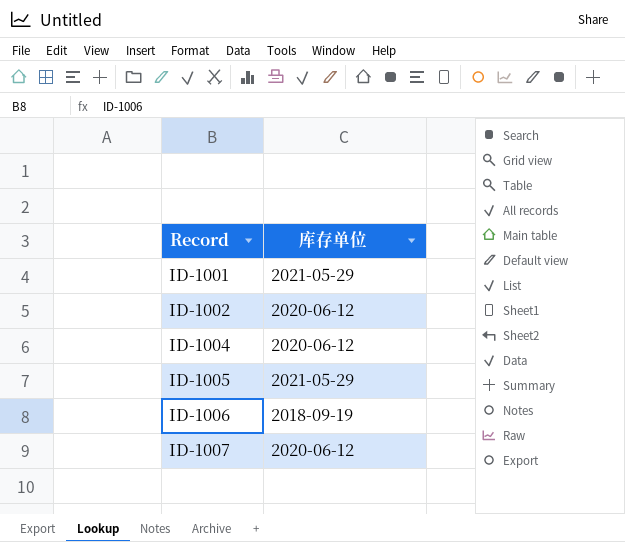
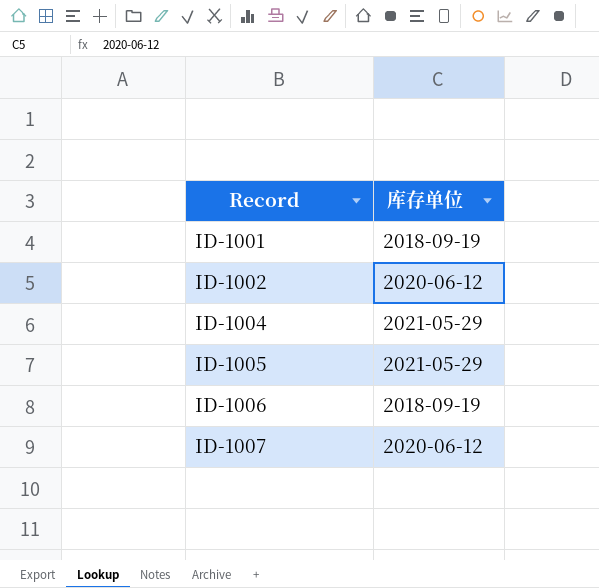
ID-1001 | 库存单位: 2021-05-29 -> 2018-09-19
ID-1004 | 库存单位: 2020-06-12 -> 2021-05-29

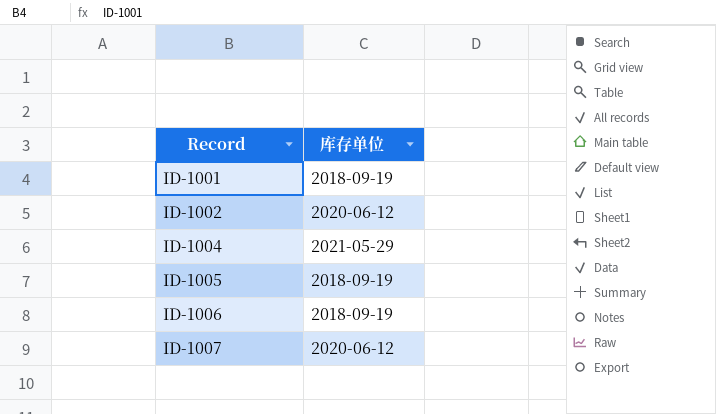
ID-1005 | 库存单位: 2021-05-29 -> 2018-09-19

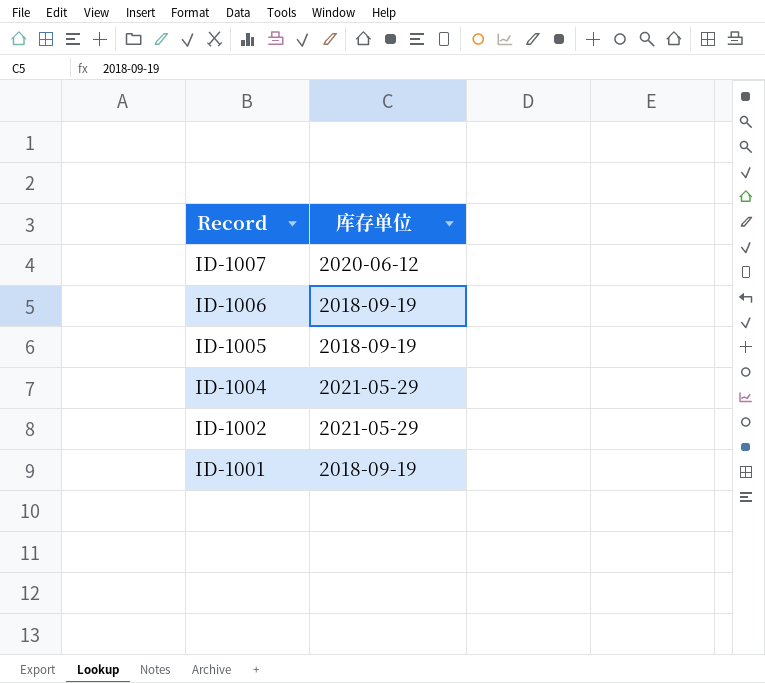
row order: Record ascending -> Record descending
ID-1002 | 库存单位: 2020-06-12 -> 2021-05-29

